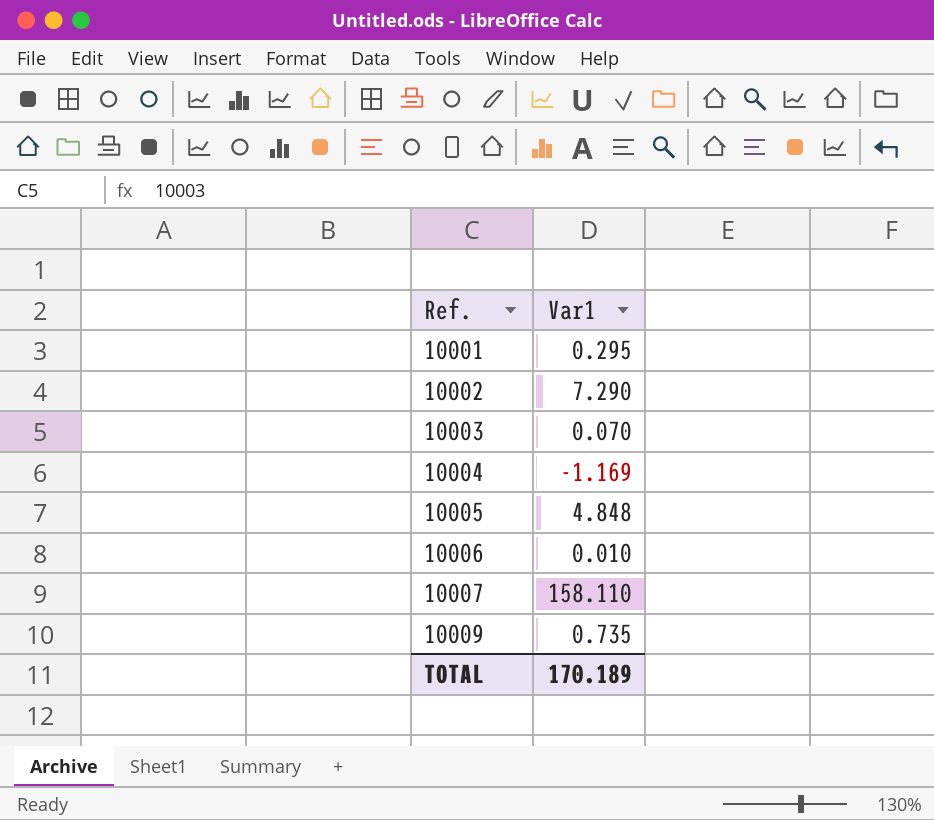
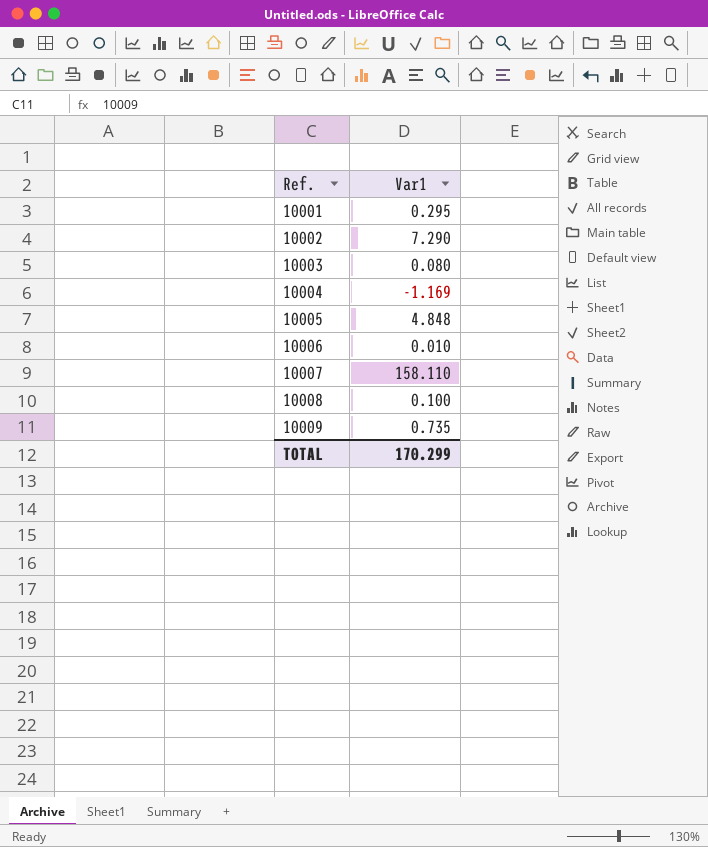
10003 | Var1: 0.070 -> 0.080
row 10008: none -> 0.100
TOTAL | Var1: 170.189 -> 170.299

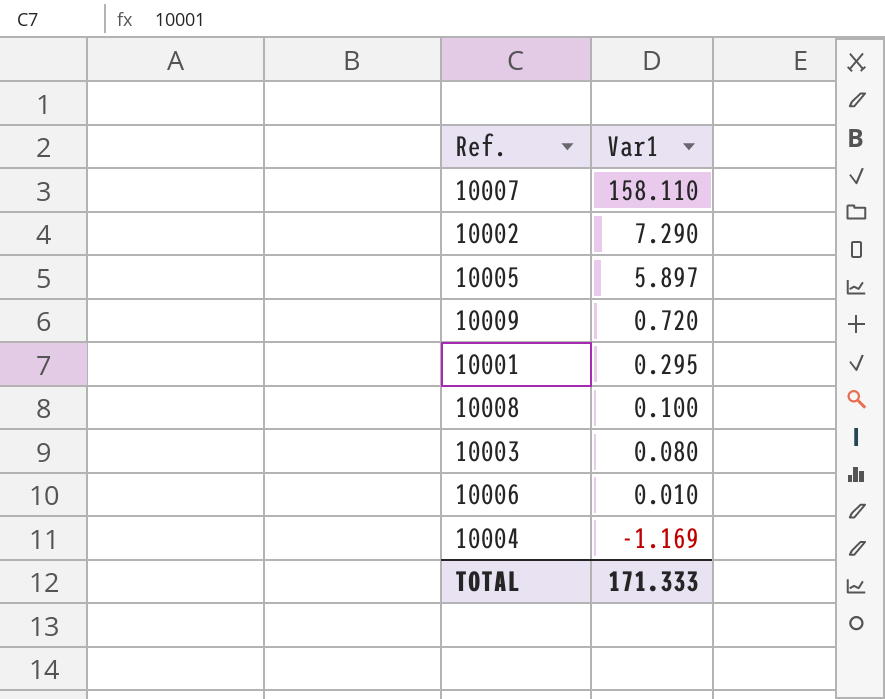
row order: Ref. ascending -> Var1 descending
10005 | Var1: 4.848 -> 5.897
10009 | Var1: 0.735 -> 0.720
TOTAL | Var1: 170.299 -> 171.333

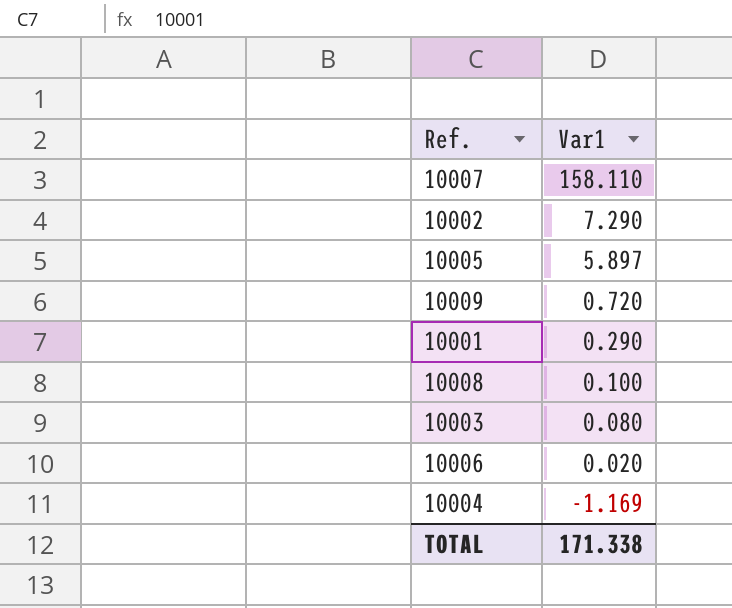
10001 | Var1: 0.295 -> 0.290
10006 | Var1: 0.010 -> 0.020
TOTAL | Var1: 171.333 -> 171.338

